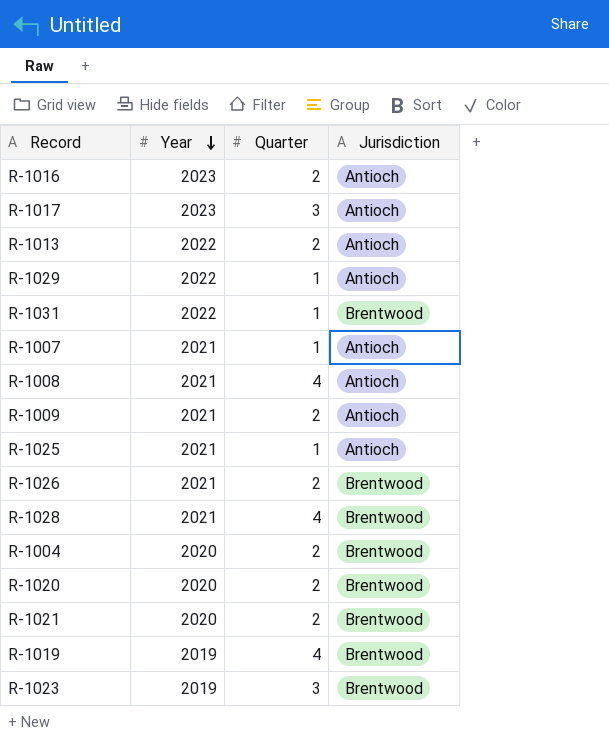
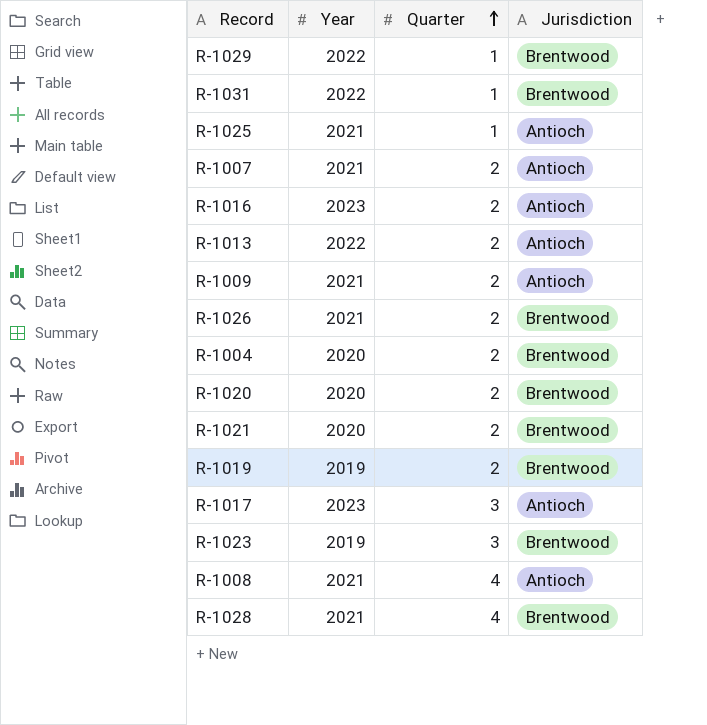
row order: Year descending -> Quarter ascending
R-1029 | Jurisdiction: Antioch -> Brentwood
R-1007 | Quarter: 1 -> 2
R-1019 | Quarter: 4 -> 2

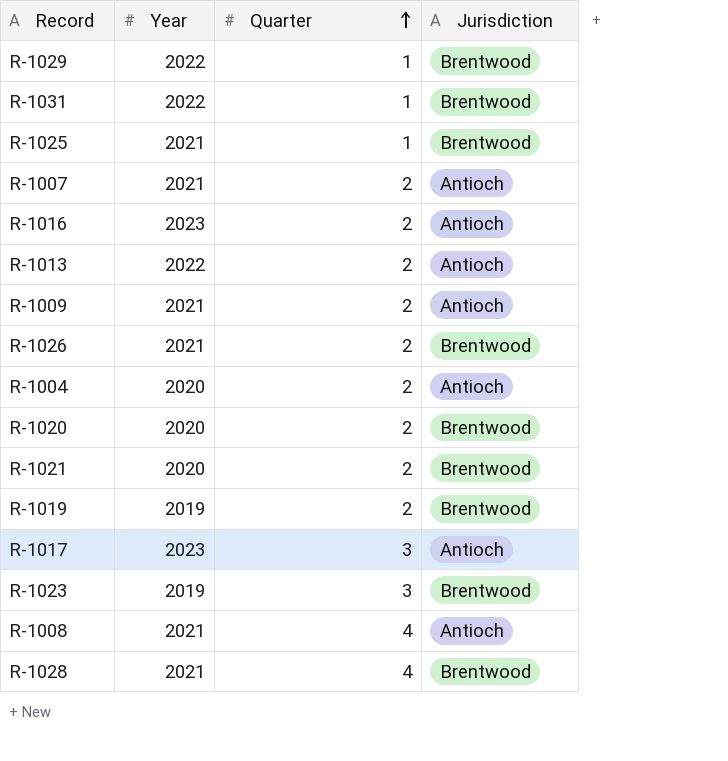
R-1025 | Jurisdiction: Antioch -> Brentwood
R-1004 | Jurisdiction: Brentwood -> Antioch

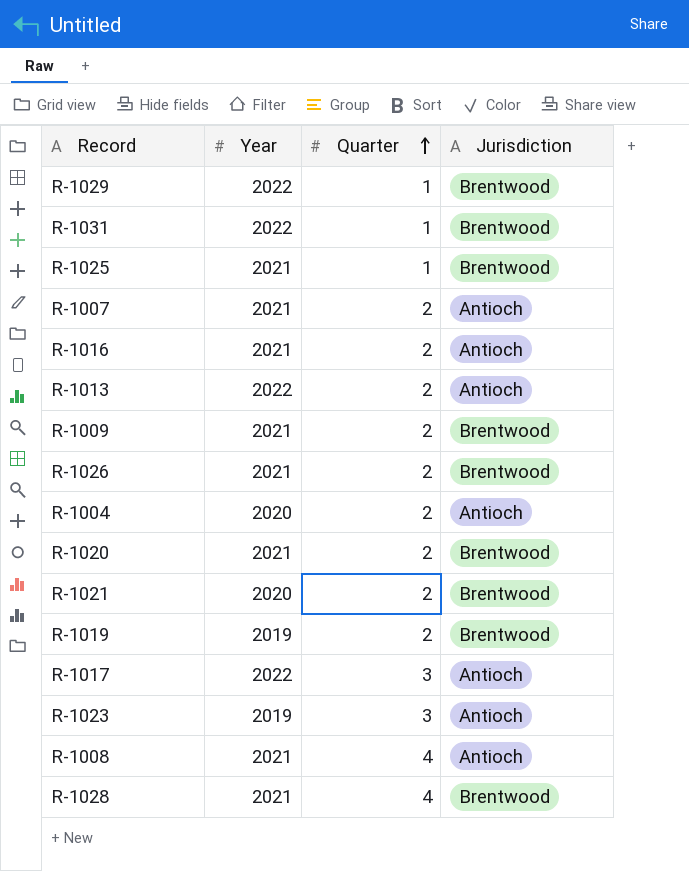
R-1016 | Year: 2023 -> 2021
R-1009 | Jurisdiction: Antioch -> Brentwood
R-1020 | Year: 2020 -> 2021
R-1017 | Year: 2023 -> 2022
R-1023 | Jurisdiction: Brentwood -> Antioch

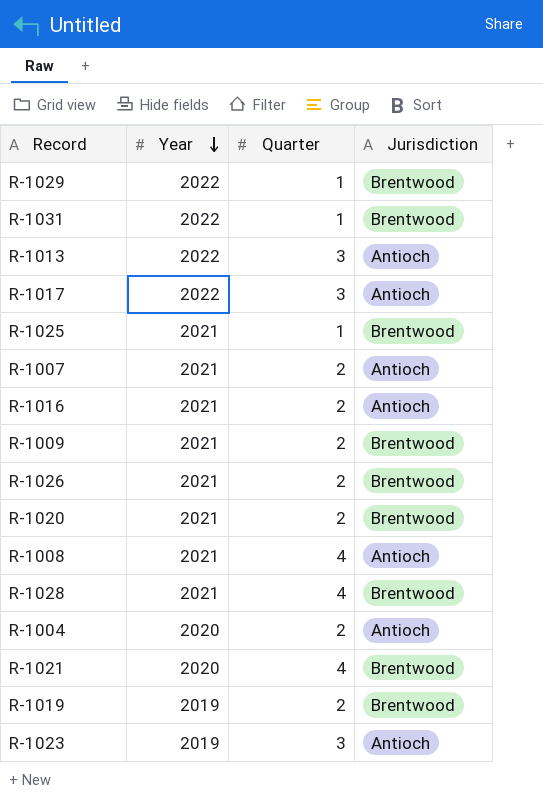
row order: Quarter ascending -> Year descending
R-1013 | Quarter: 2 -> 3
R-1021 | Quarter: 2 -> 4

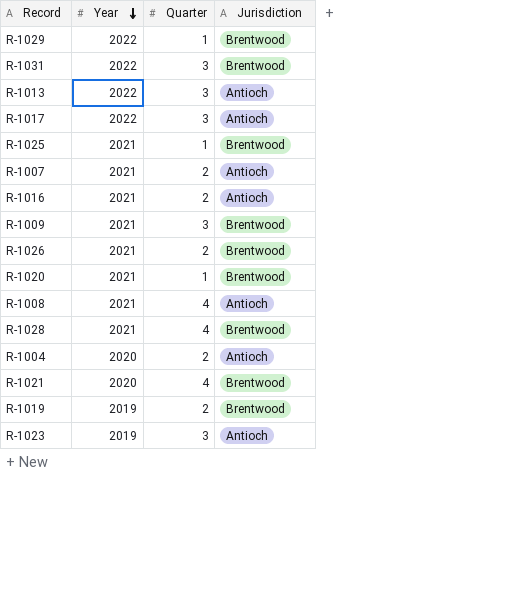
R-1031 | Quarter: 1 -> 3
R-1009 | Quarter: 2 -> 3
R-1020 | Quarter: 2 -> 1

